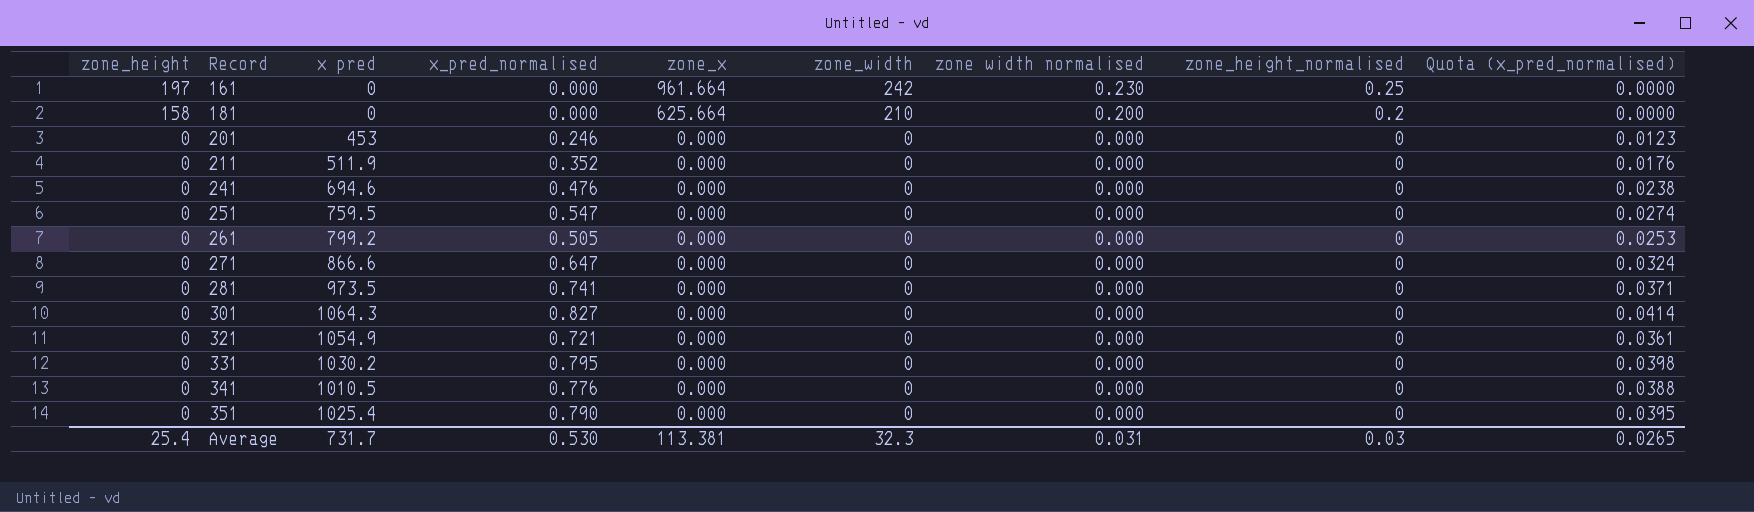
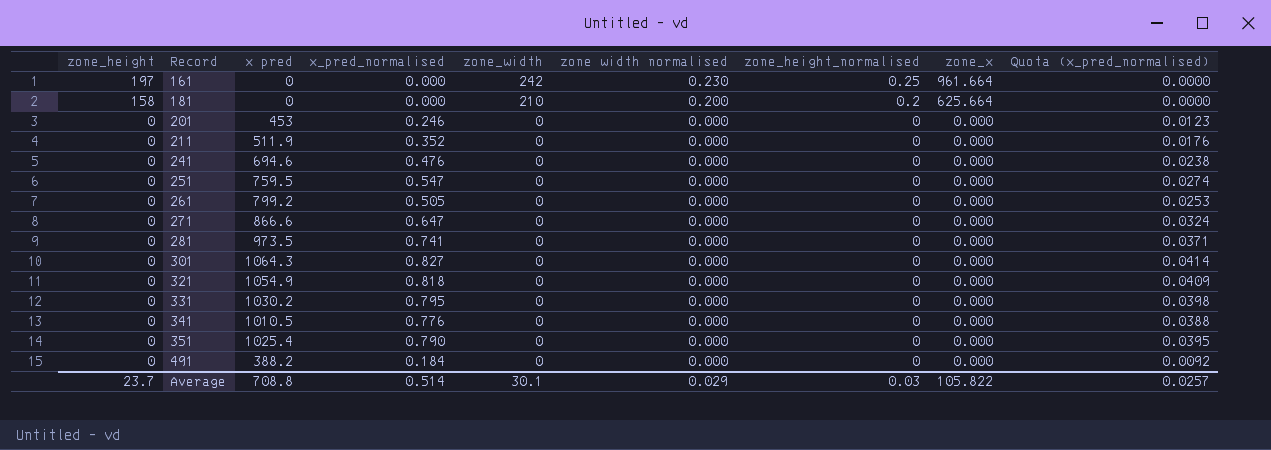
column zone_x | position: 5 -> 8
321 | x_pred_normalised: 0.721 -> 0.818
321 | Quota (x_pred_normalised): 0.0361 -> 0.0409
row 491: none -> 0 | 388.2 | 0.184 | 0 | 0.000 | 0 | 0.000 | 0.0092
Average | zone_height: 25.4 -> 23.7
Average | x pred: 731.7 -> 708.8
Average | x_pred_normalised: 0.530 -> 0.514
Average | zone_width: 32.3 -> 30.1
Average | zone width normalised: 0.031 -> 0.029
Average | zone_x: 113.381 -> 105.822
Average | Quota (x_pred_normalised): 0.0265 -> 0.0257

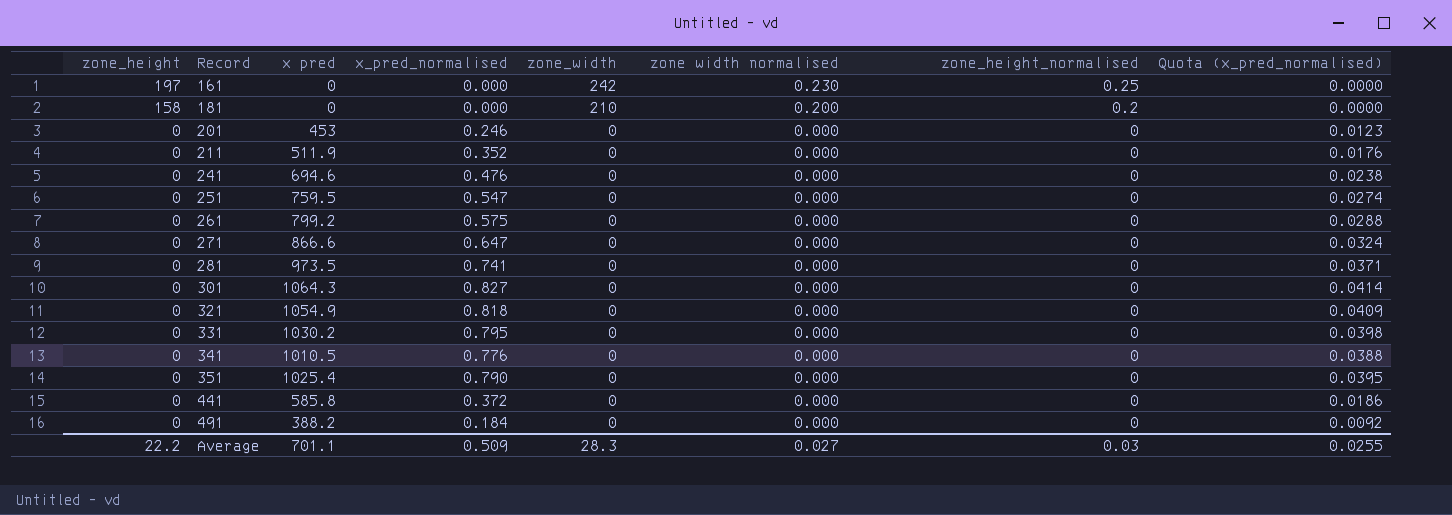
column zone_x | position: 8 -> none
261 | x_pred_normalised: 0.505 -> 0.575
261 | Quota (x_pred_normalised): 0.0253 -> 0.0288
row 441: none -> 0 | 585.8 | 0.372 | 0 | 0.000 | 0 | 0.0186
Average | zone_height: 23.7 -> 22.2
Average | x pred: 708.8 -> 701.1
Average | x_pred_normalised: 0.514 -> 0.509
Average | zone_width: 30.1 -> 28.3
Average | zone width normalised: 0.029 -> 0.027
Average | Quota (x_pred_normalised): 0.0257 -> 0.0255

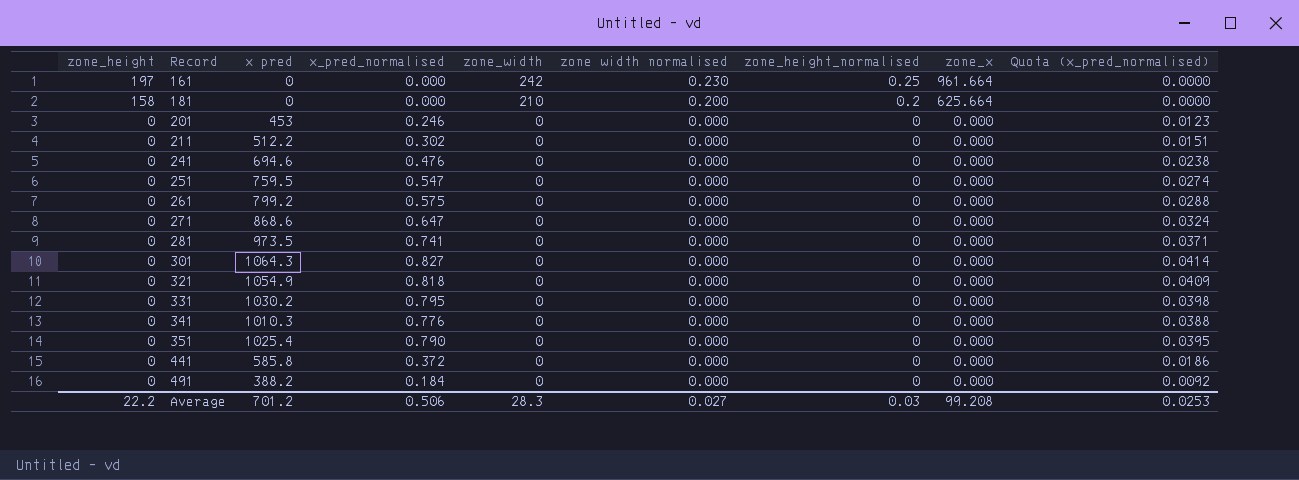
column zone_x | position: none -> 8
211 | x pred: 511.9 -> 512.2
211 | x_pred_normalised: 0.352 -> 0.302
211 | Quota (x_pred_normalised): 0.0176 -> 0.0151
271 | x pred: 866.6 -> 868.6
341 | x pred: 1010.5 -> 1010.3
Average | x pred: 701.1 -> 701.2
Average | x_pred_normalised: 0.509 -> 0.506
Average | Quota (x_pred_normalised): 0.0255 -> 0.0253

